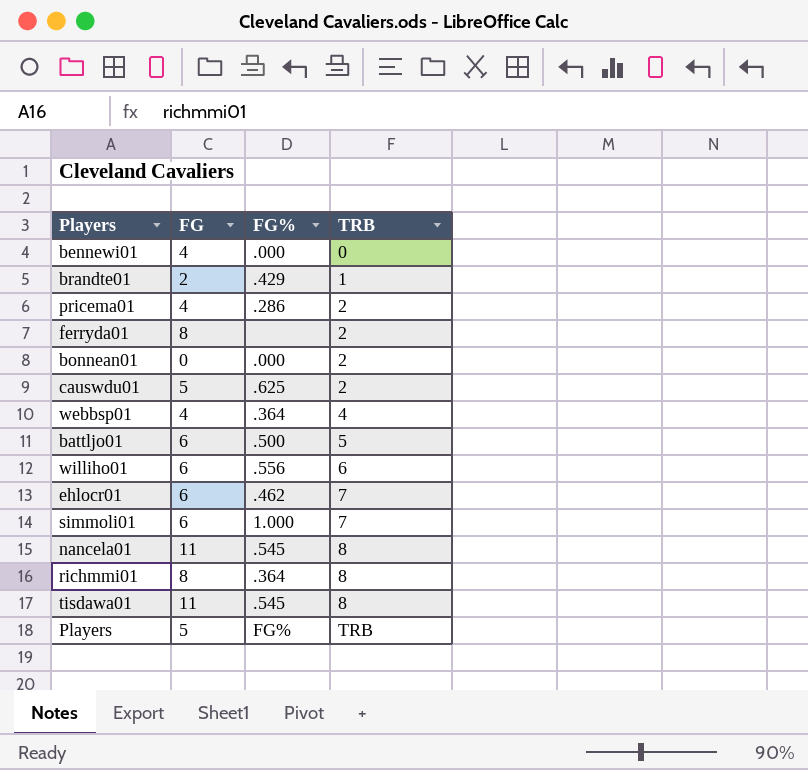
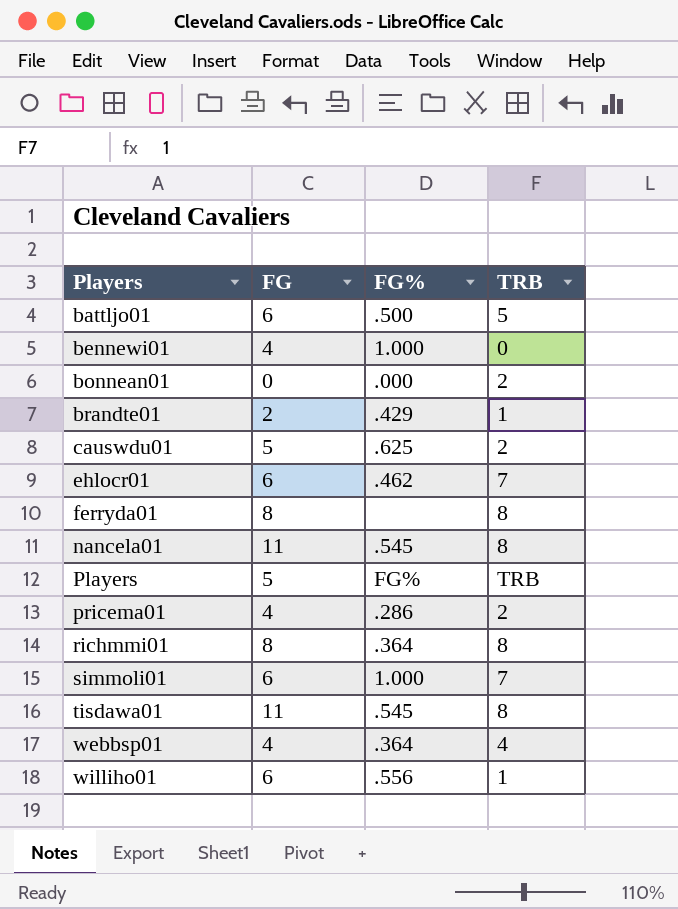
row order: TRB ascending -> Players ascending
bennewi01 | FG%: .000 -> 1.000
ferryda01 | TRB: 2 -> 8
williho01 | TRB: 6 -> 1

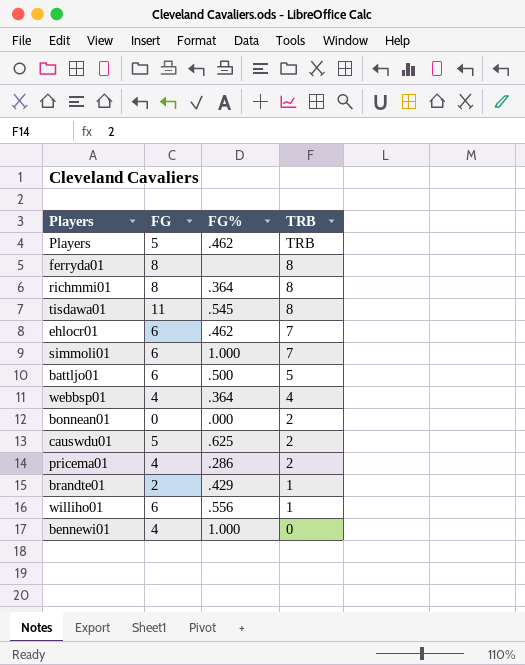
row order: Players ascending -> TRB descending
row nancela01: 11 | .545 | 8 -> none
Players | FG%: FG% -> .462

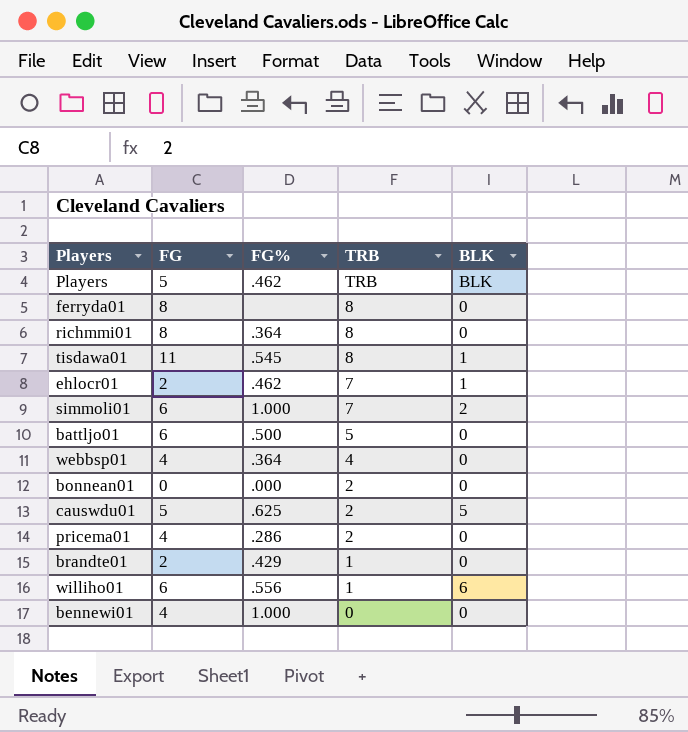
column BLK | position: none -> 5
ehlocr01 | FG: 6 -> 2

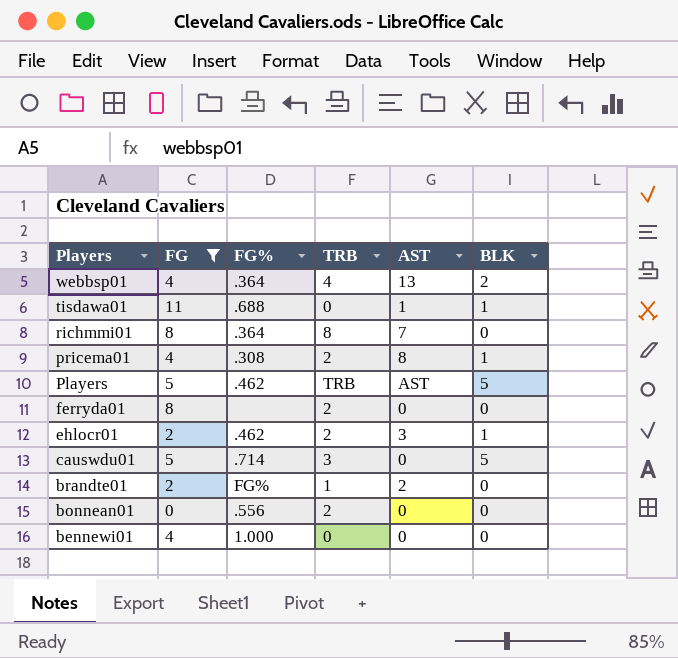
filter: none -> FG != 6
row order: TRB descending -> Players descending
column AST | position: none -> 5
webbsp01 | BLK: 0 -> 2
tisdawa01 | FG%: .545 -> .688
tisdawa01 | TRB: 8 -> 0
pricema01 | FG%: .286 -> .308
pricema01 | BLK: 0 -> 1
Players | BLK: BLK -> 5
ferryda01 | TRB: 8 -> 2
ehlocr01 | TRB: 7 -> 2
causwdu01 | FG%: .625 -> .714
causwdu01 | TRB: 2 -> 3
brandte01 | FG%: .429 -> FG%
bonnean01 | FG%: .000 -> .556

